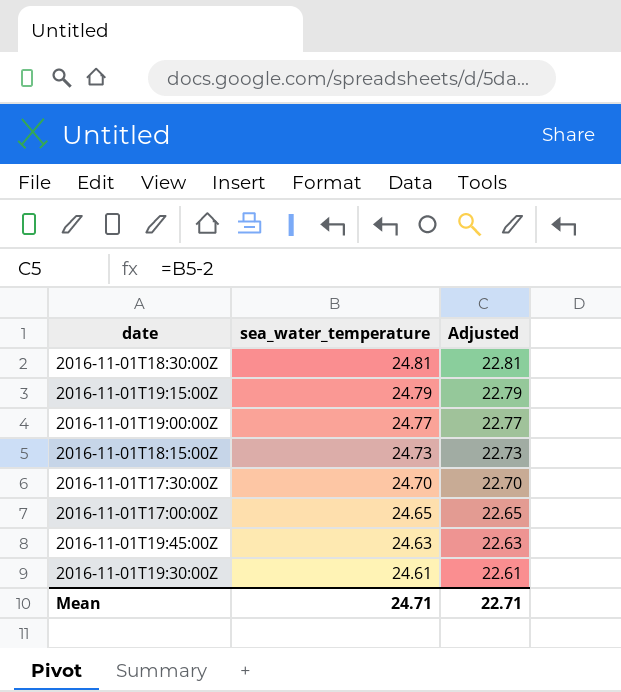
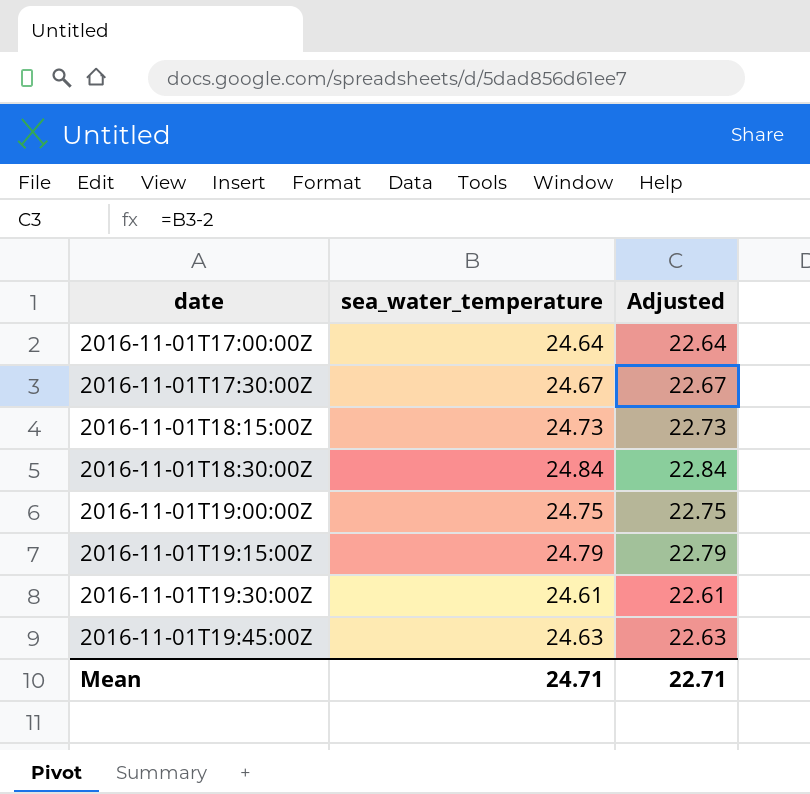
row order: sea_water_temperature descending -> date ascending
2016-11-01T17:00:00Z | sea_water_temperature: 24.65 -> 24.64
2016-11-01T17:00:00Z | Adjusted: 22.65 -> 22.64
2016-11-01T17:30:00Z | sea_water_temperature: 24.70 -> 24.67
2016-11-01T17:30:00Z | Adjusted: 22.70 -> 22.67
2016-11-01T18:30:00Z | sea_water_temperature: 24.81 -> 24.84
2016-11-01T18:30:00Z | Adjusted: 22.81 -> 22.84
2016-11-01T19:00:00Z | sea_water_temperature: 24.77 -> 24.75
2016-11-01T19:00:00Z | Adjusted: 22.77 -> 22.75

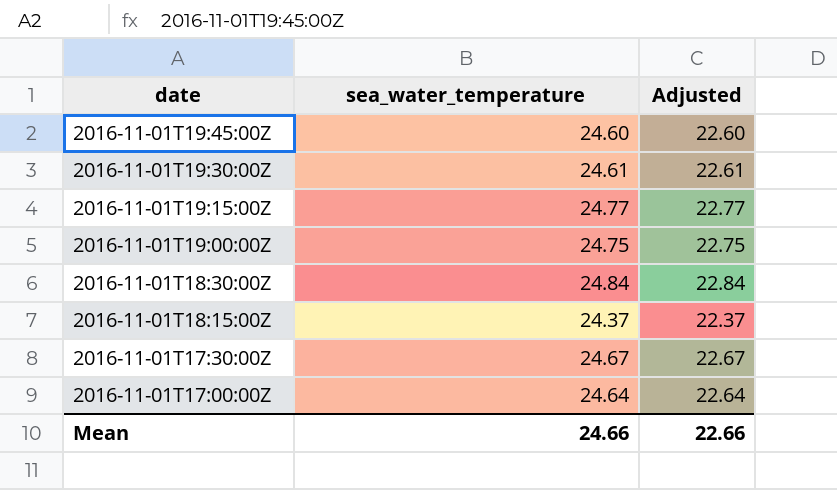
row order: date ascending -> date descending
2016-11-01T19:45:00Z | sea_water_temperature: 24.63 -> 24.60
2016-11-01T19:45:00Z | Adjusted: 22.63 -> 22.60
2016-11-01T19:15:00Z | sea_water_temperature: 24.79 -> 24.77
2016-11-01T19:15:00Z | Adjusted: 22.79 -> 22.77
2016-11-01T18:15:00Z | sea_water_temperature: 24.73 -> 24.37
2016-11-01T18:15:00Z | Adjusted: 22.73 -> 22.37
Mean | sea_water_temperature: 24.71 -> 24.66
Mean | Adjusted: 22.71 -> 22.66

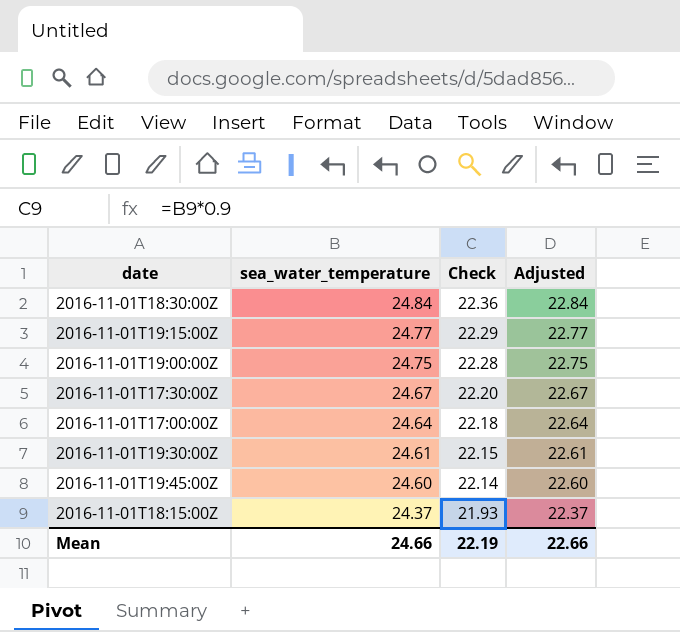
row order: date descending -> sea_water_temperature descending
column Check | formula: none -> [sea_water_temperature] * 0.9

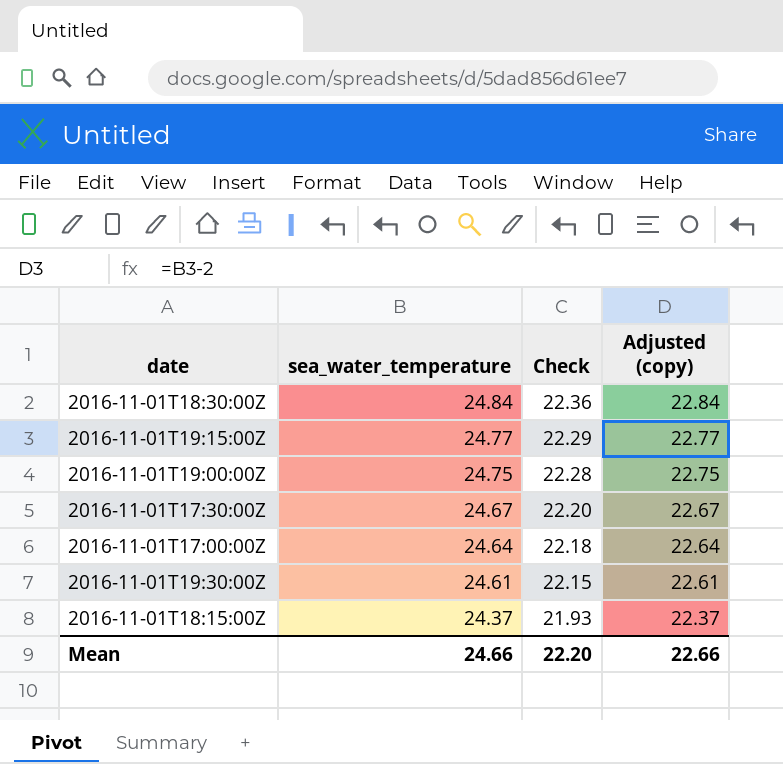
column name: Adjusted -> Adjusted (copy)
row 2016-11-01T19:45:00Z: 24.60 | 22.14 | 22.60 -> none
Mean | Check: 22.19 -> 22.20

